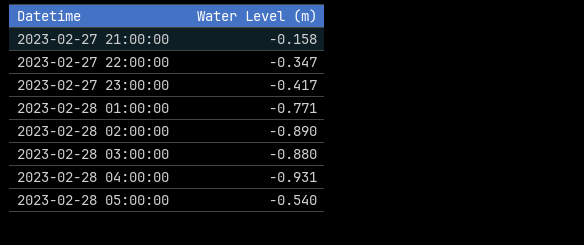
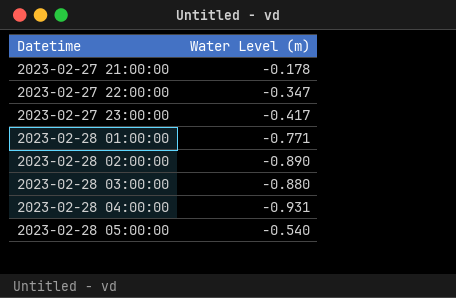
2023-02-27 21:00:00 | Water Level (m): -0.158 -> -0.178

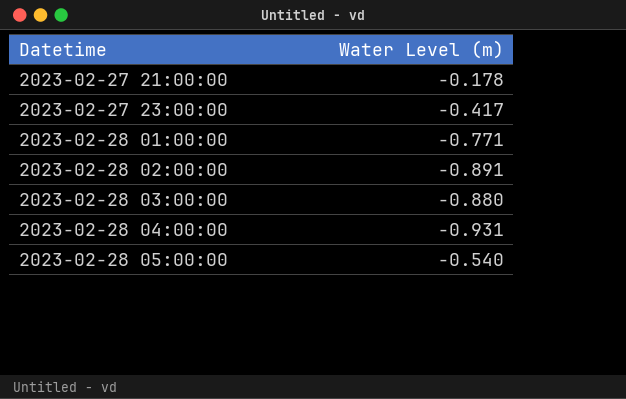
row 2023-02-27 22:00:00: -0.347 -> none
2023-02-28 02:00:00 | Water Level (m): -0.890 -> -0.891

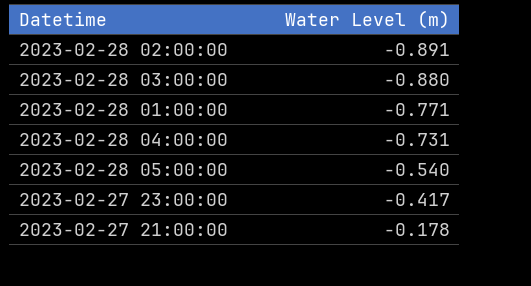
row order: Datetime ascending -> Water Level (m) ascending
2023-02-28 04:00:00 | Water Level (m): -0.931 -> -0.731

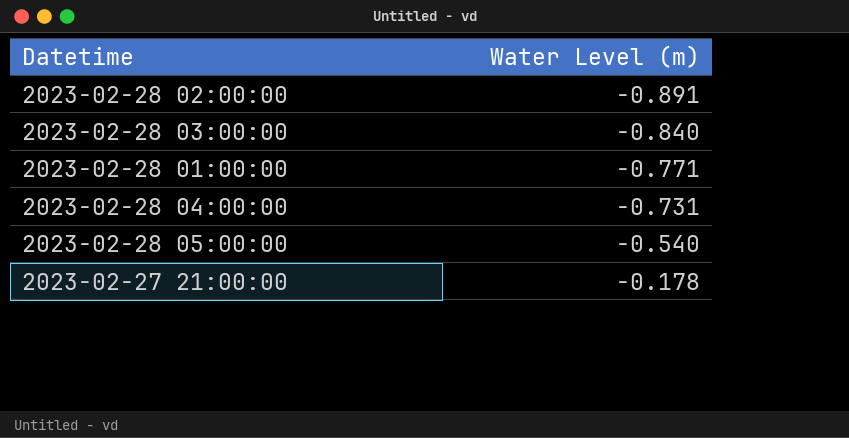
row 2023-02-27 23:00:00: -0.417 -> none
2023-02-28 03:00:00 | Water Level (m): -0.880 -> -0.840

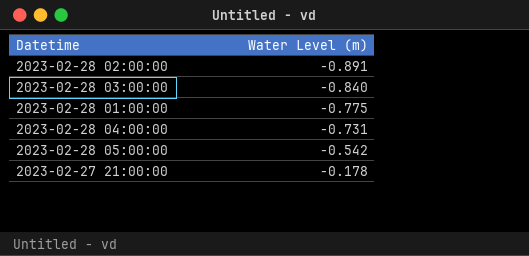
2023-02-28 01:00:00 | Water Level (m): -0.771 -> -0.775
2023-02-28 05:00:00 | Water Level (m): -0.540 -> -0.542

